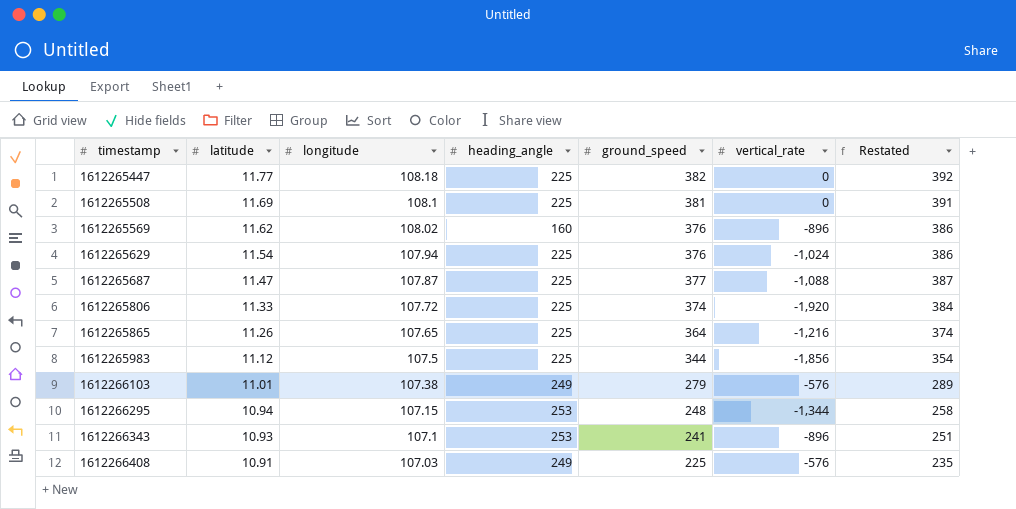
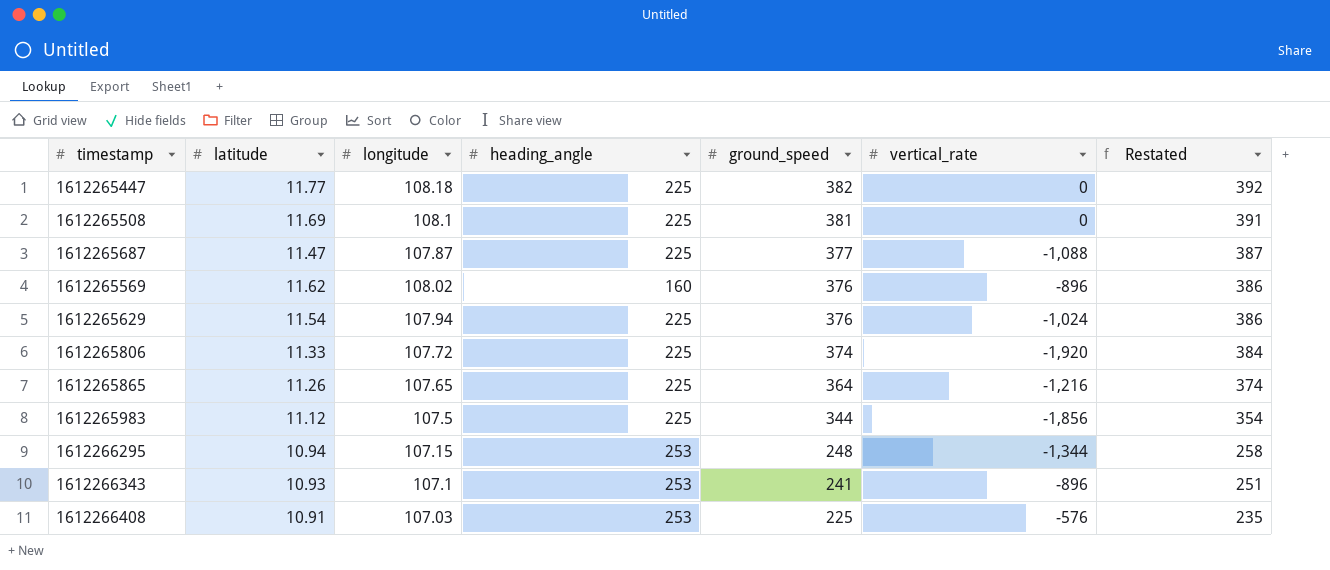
row order: timestamp ascending -> ground_speed descending
row 1612266103: 11.01 | 107.38 | 249 | 279 | -576 | 289 -> none
1612266408 | heading_angle: 249 -> 253

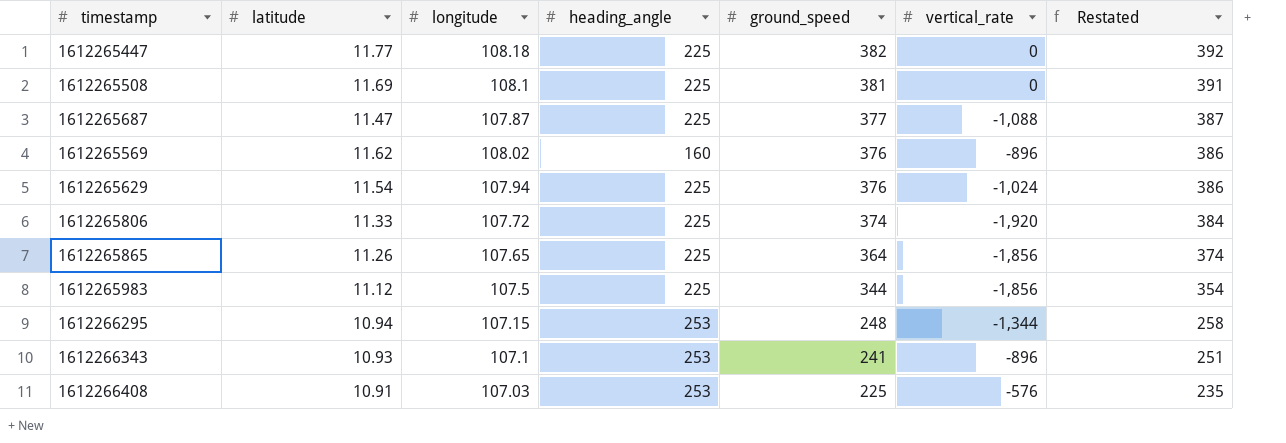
1612265865 | vertical_rate: -1,216 -> -1,856

